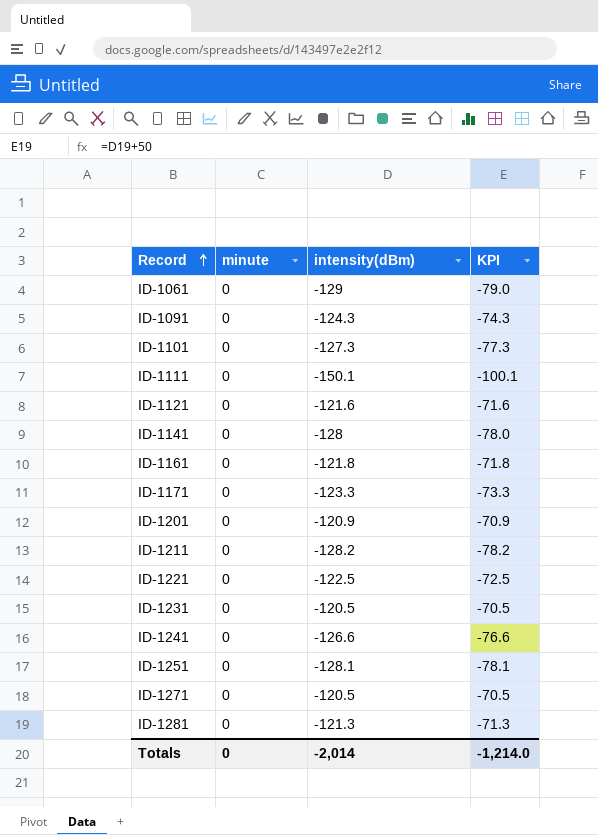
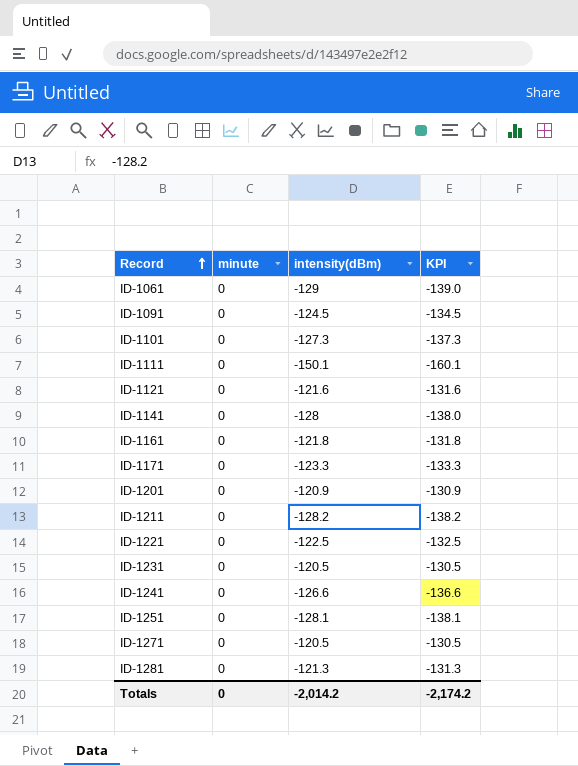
column KPI | formula: [intensity(dBm)] + 50 -> [intensity(dBm)] - 10
ID-1091 | intensity(dBm): -124.3 -> -124.5
Totals | intensity(dBm): -2,014 -> -2,014.2
Totals | KPI: -1,214.0 -> -2,174.2

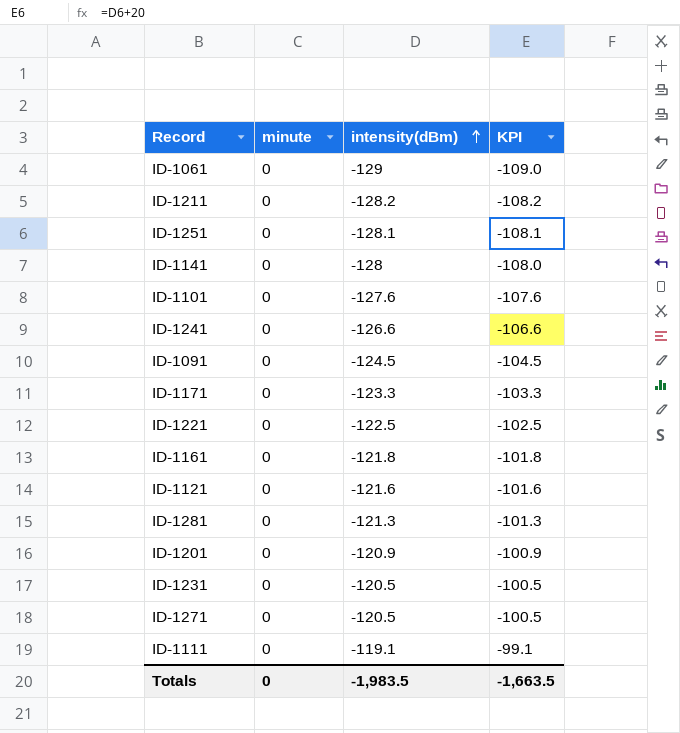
row order: Record ascending -> intensity(dBm) ascending
column KPI | formula: [intensity(dBm)] - 10 -> [intensity(dBm)] + 20
ID-1101 | intensity(dBm): -127.3 -> -127.6
ID-1111 | intensity(dBm): -150.1 -> -119.1
Totals | intensity(dBm): -2,014.2 -> -1,983.5
Totals | KPI: -2,174.2 -> -1,663.5

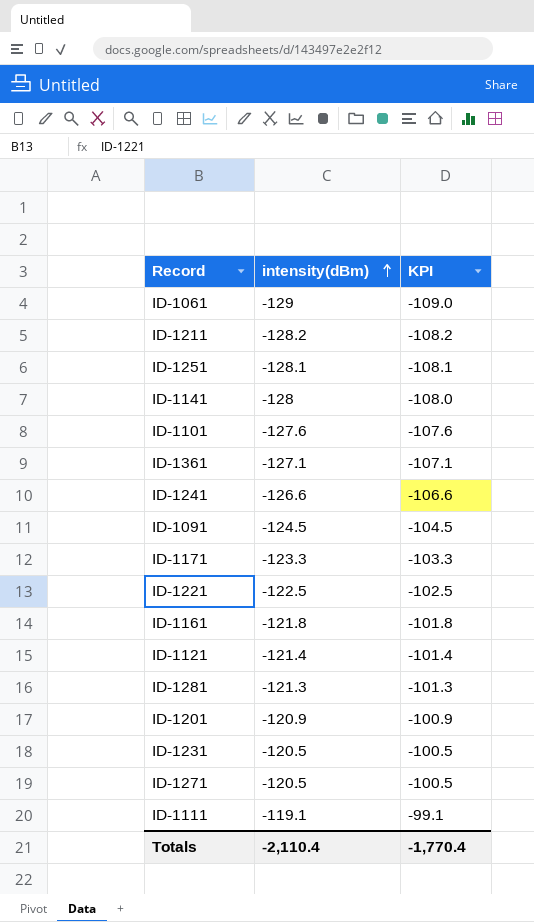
column minute | position: 2 -> none
row ID-1361: none -> -127.1 | -107.1
ID-1121 | intensity(dBm): -121.6 -> -121.4
ID-1121 | KPI: -101.6 -> -101.4
Totals | intensity(dBm): -1,983.5 -> -2,110.4
Totals | KPI: -1,663.5 -> -1,770.4

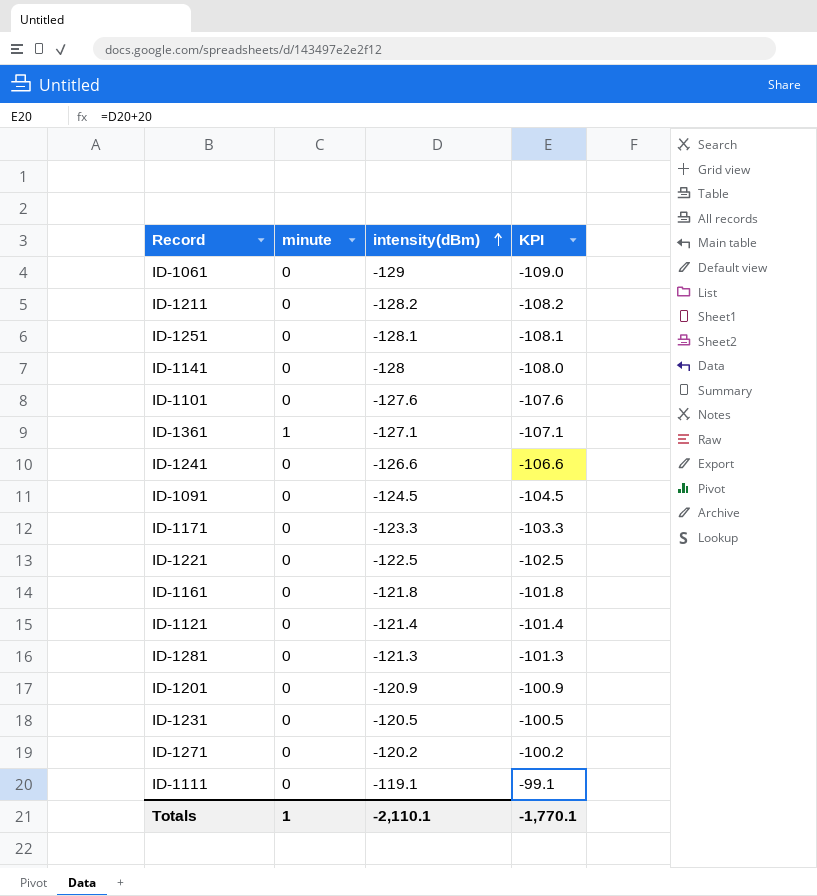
column minute | position: none -> 2
ID-1271 | intensity(dBm): -120.5 -> -120.2
ID-1271 | KPI: -100.5 -> -100.2
Totals | intensity(dBm): -2,110.4 -> -2,110.1
Totals | KPI: -1,770.4 -> -1,770.1

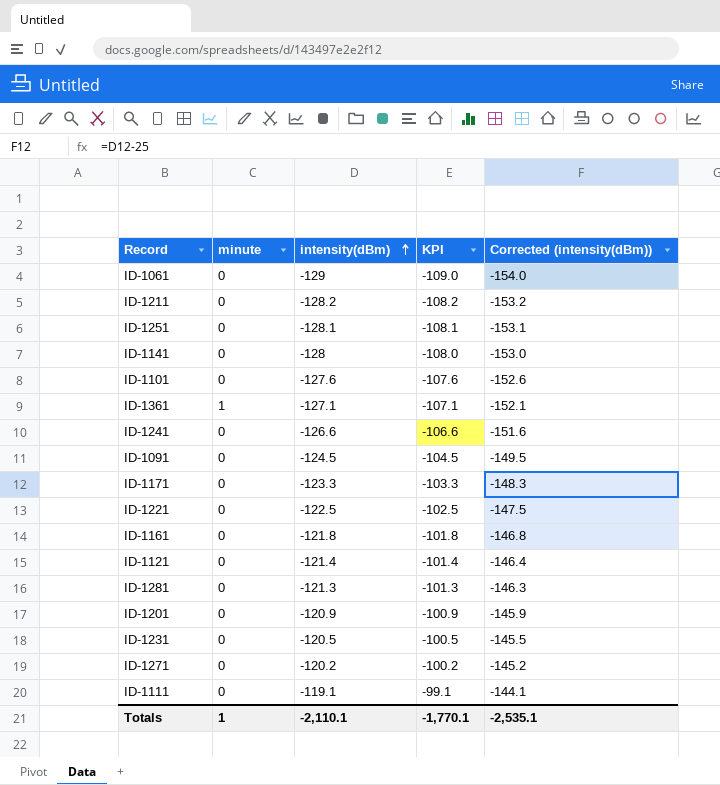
column Corrected (intensity(dBm)) | formula: none -> [intensity(dBm)] - 25

